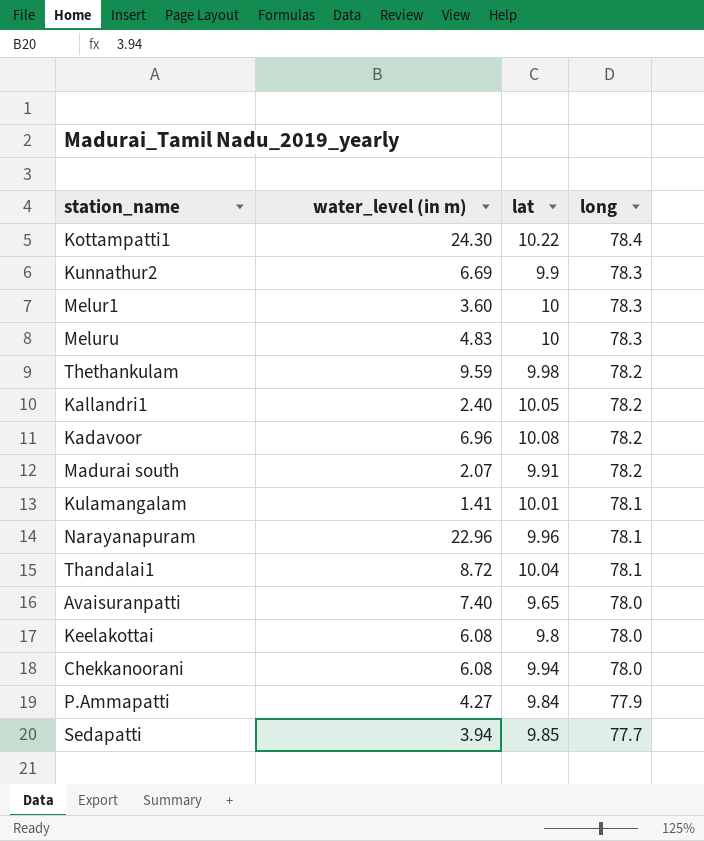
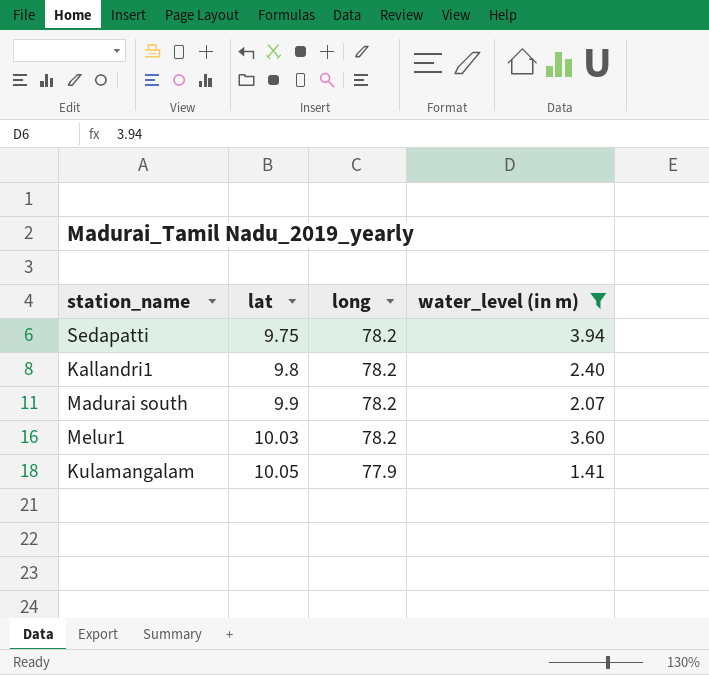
filter: none -> water_level (in m) <= 3.94
row order: long descending -> lat ascending
column water_level (in m) | position: 2 -> 4
Sedapatti | lat: 9.85 -> 9.75
Sedapatti | long: 77.7 -> 78.2
Kallandri1 | lat: 10.05 -> 9.8
Madurai south | lat: 9.91 -> 9.9
Melur1 | lat: 10 -> 10.03
Melur1 | long: 78.3 -> 78.2
Kulamangalam | lat: 10.01 -> 10.05
Kulamangalam | long: 78.1 -> 77.9

